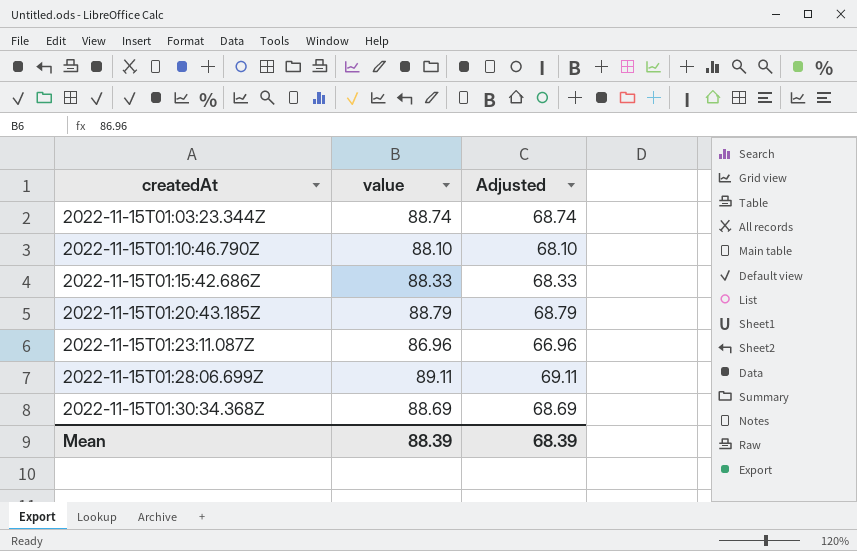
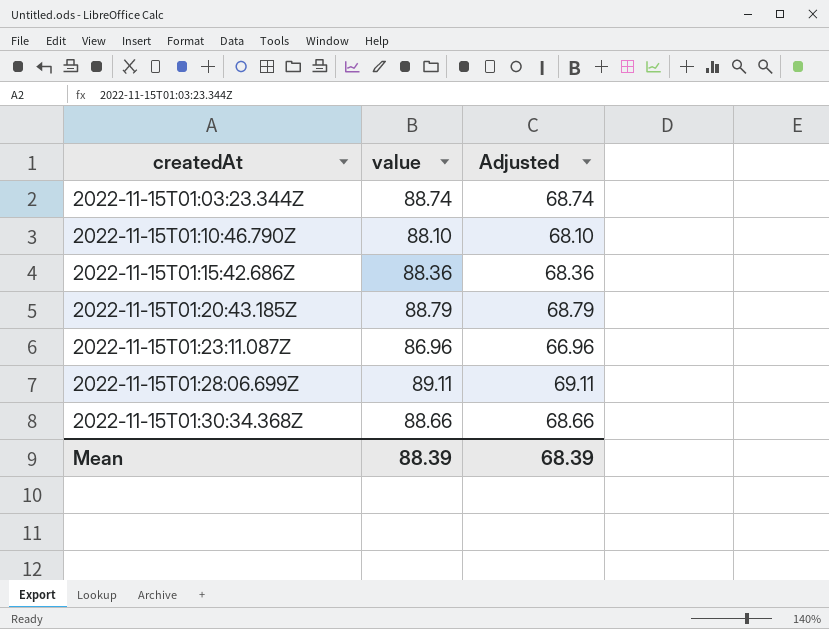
2022-11-15T01:15:42.686Z | value: 88.33 -> 88.36
2022-11-15T01:15:42.686Z | Adjusted: 68.33 -> 68.36
2022-11-15T01:30:34.368Z | value: 88.69 -> 88.66
2022-11-15T01:30:34.368Z | Adjusted: 68.69 -> 68.66

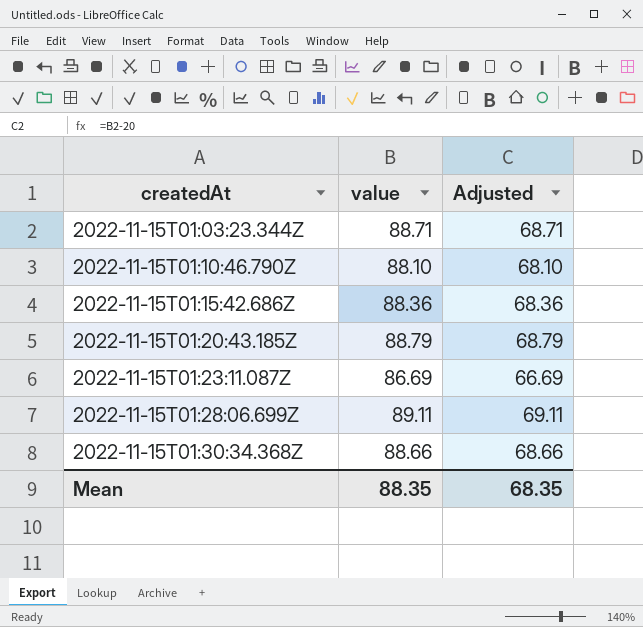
2022-11-15T01:03:23.344Z | value: 88.74 -> 88.71
2022-11-15T01:03:23.344Z | Adjusted: 68.74 -> 68.71
2022-11-15T01:23:11.087Z | value: 86.96 -> 86.69
2022-11-15T01:23:11.087Z | Adjusted: 66.96 -> 66.69
Mean | value: 88.39 -> 88.35
Mean | Adjusted: 68.39 -> 68.35

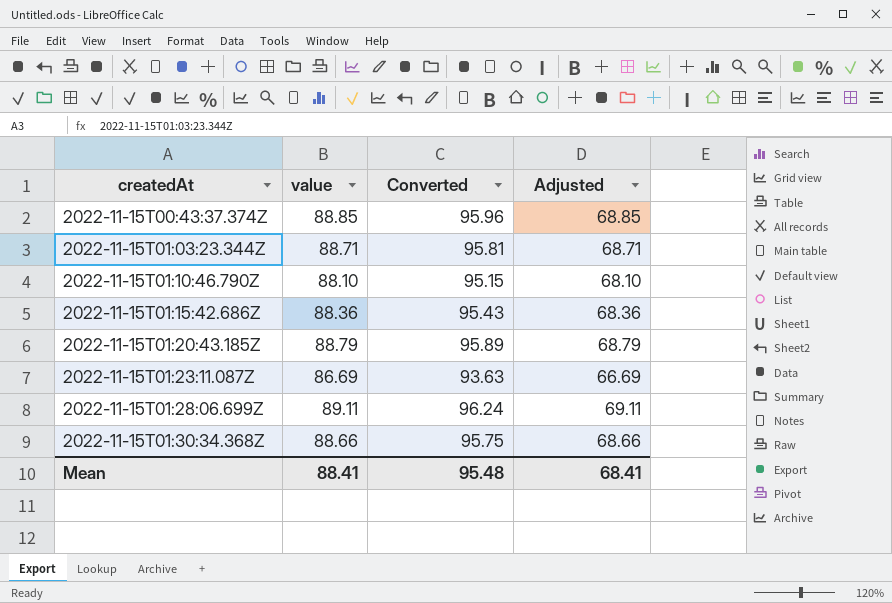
column Converted | formula: none -> [value] * 1.08
row 2022-11-15T00:43:37.374Z: none -> 88.85 | 95.96 | 68.85
Mean | value: 88.35 -> 88.41
Mean | Adjusted: 68.35 -> 68.41

